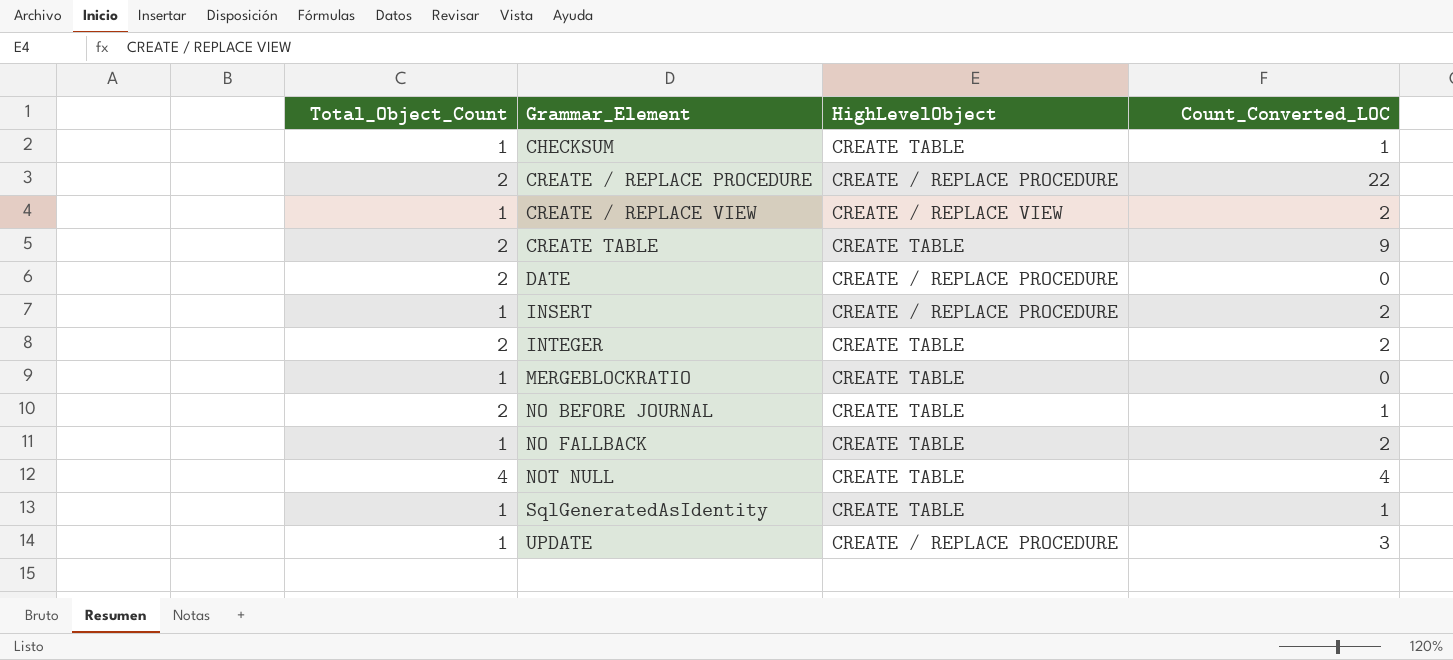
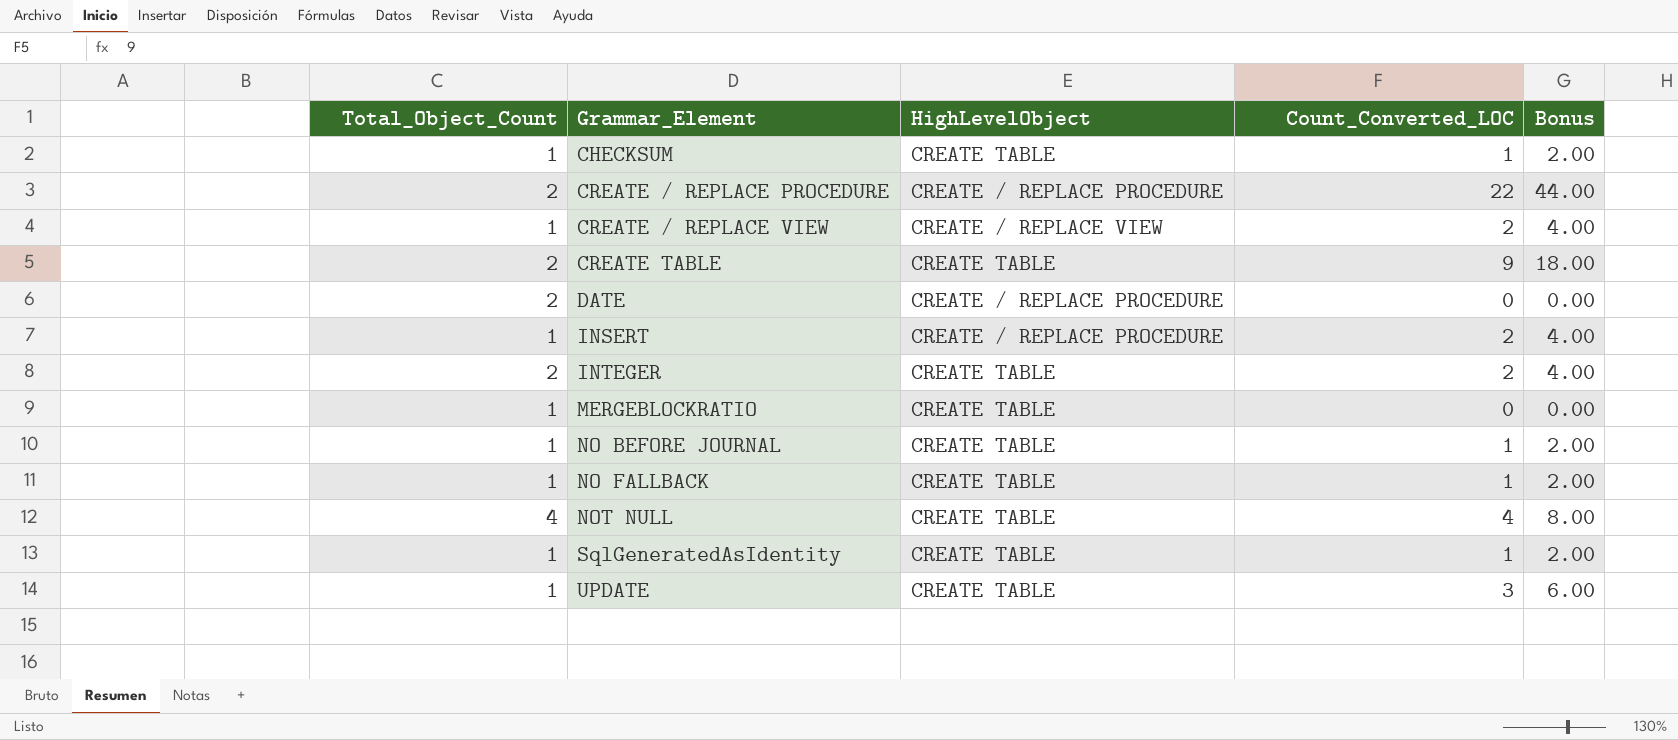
column Bonus | formula: none -> [Count_Converted_LOC] * 2
NO BEFORE JOURNAL | Total_Object_Count: 2 -> 1
NO FALLBACK | Count_Converted_LOC: 2 -> 1
UPDATE | HighLevelObject: CREATE / REPLACE PROCEDURE -> CREATE TABLE

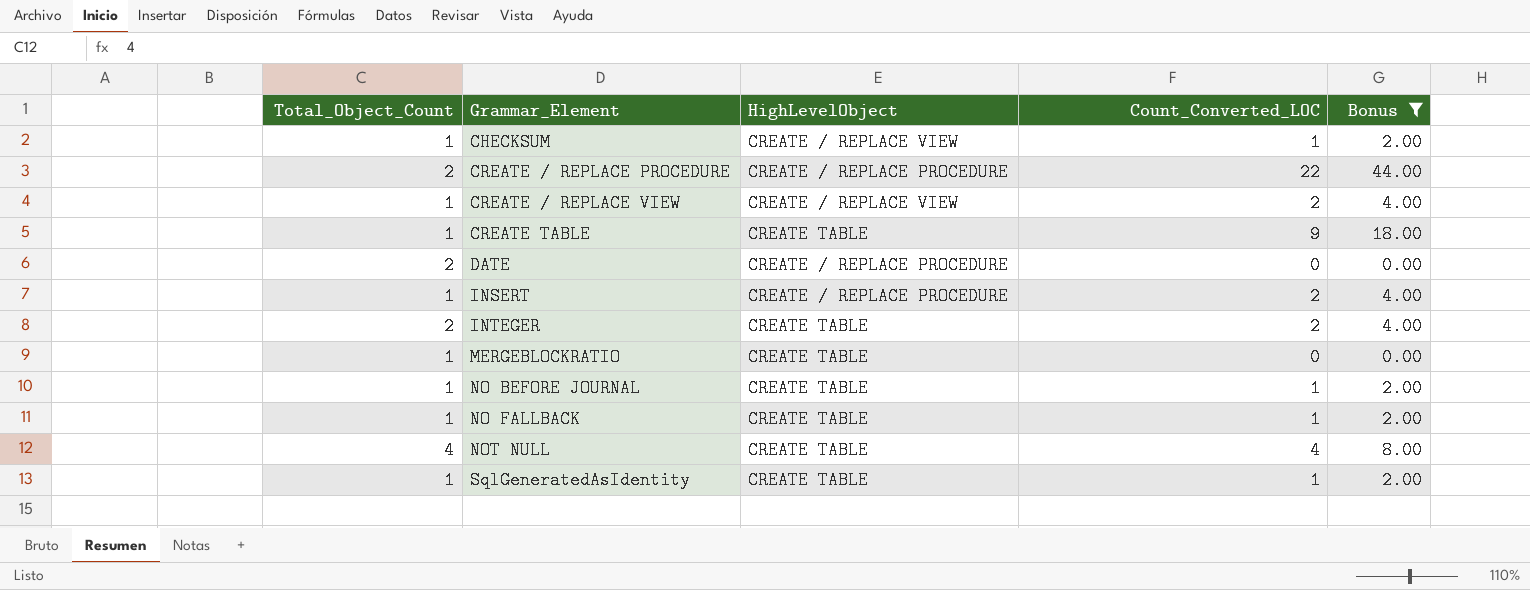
filter: none -> Bonus != 6.00
CHECKSUM | HighLevelObject: CREATE TABLE -> CREATE / REPLACE VIEW
CREATE TABLE | Total_Object_Count: 2 -> 1

